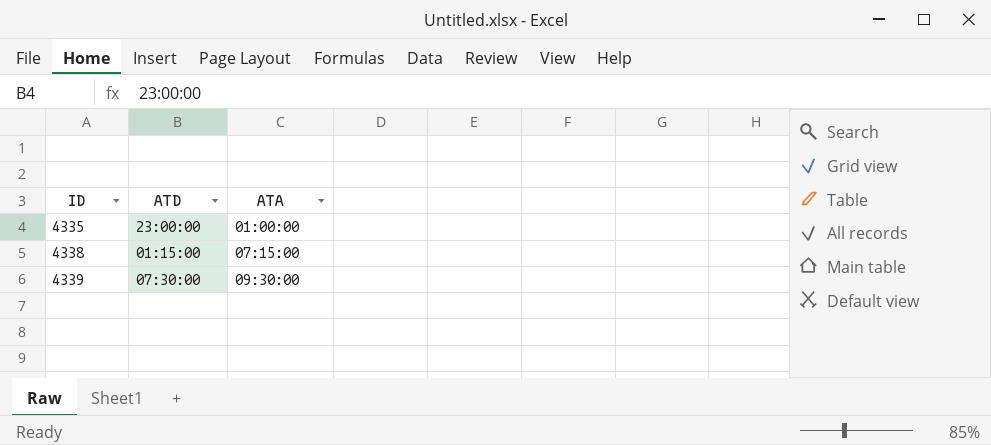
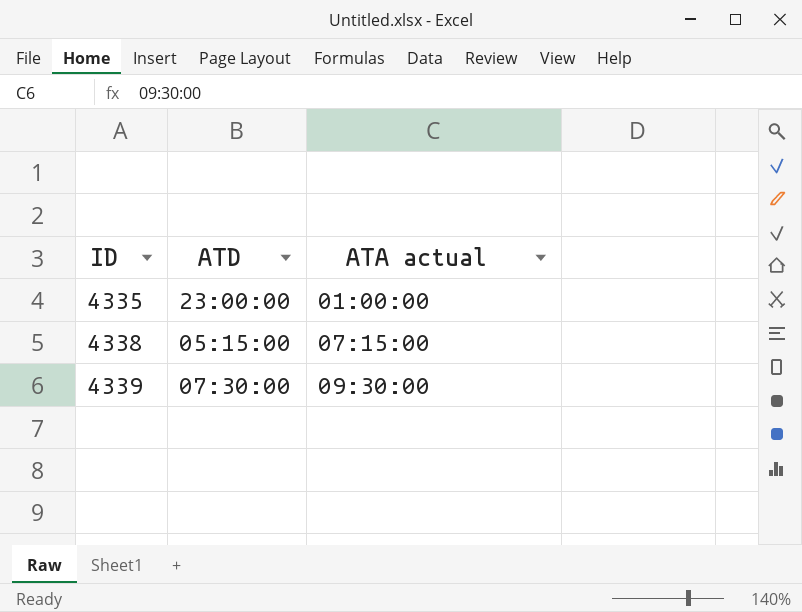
column name: ATA -> ATA actual
4338 | ATD: 01:15:00 -> 05:15:00

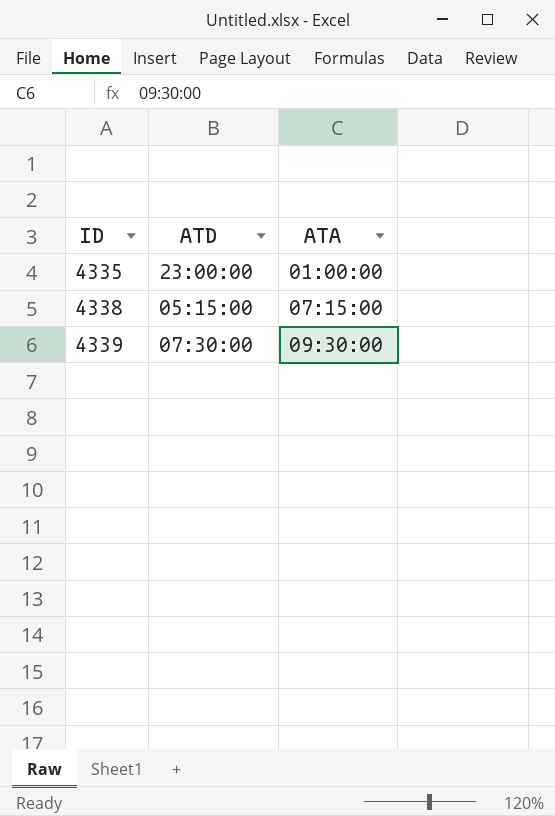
column name: ATA actual -> ATA

